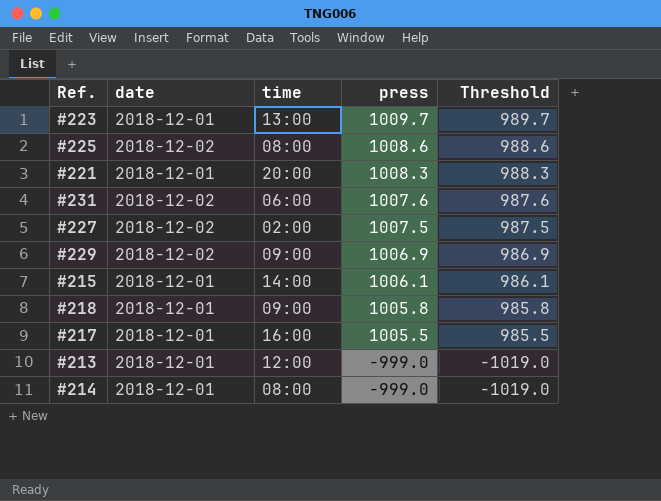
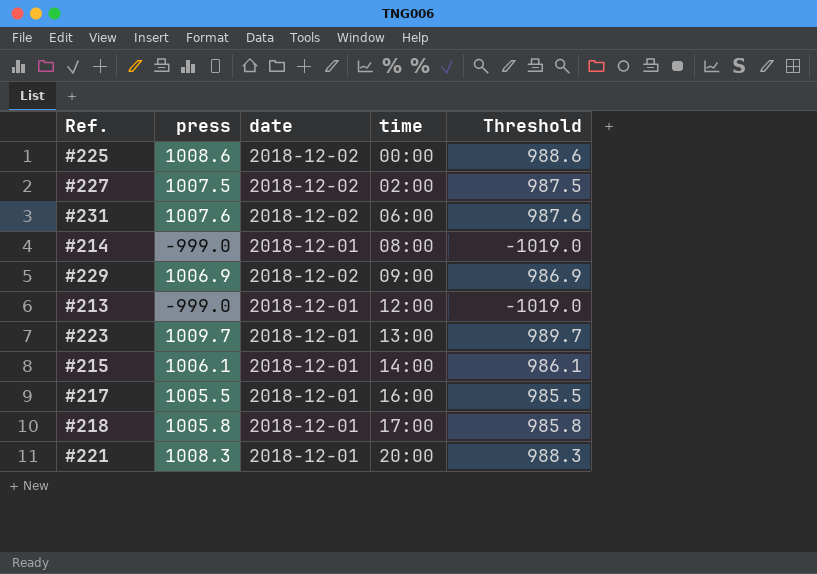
row order: press descending -> time ascending
column press | position: 4 -> 2
#225 | time: 08:00 -> 00:00
#218 | time: 09:00 -> 17:00

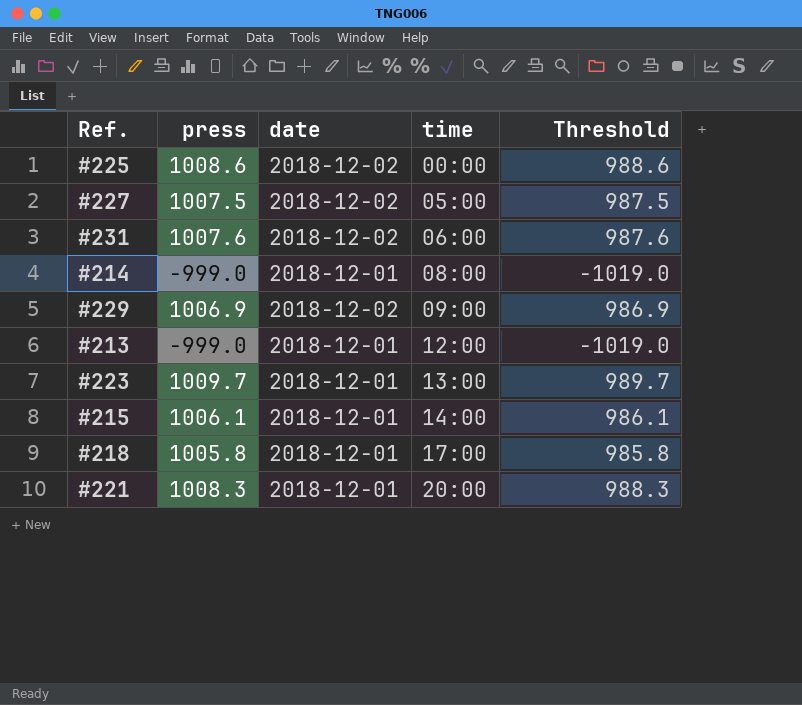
row #217: 1005.5 | 2018-12-01 | 16:00 | 985.5 -> none
#227 | time: 02:00 -> 05:00

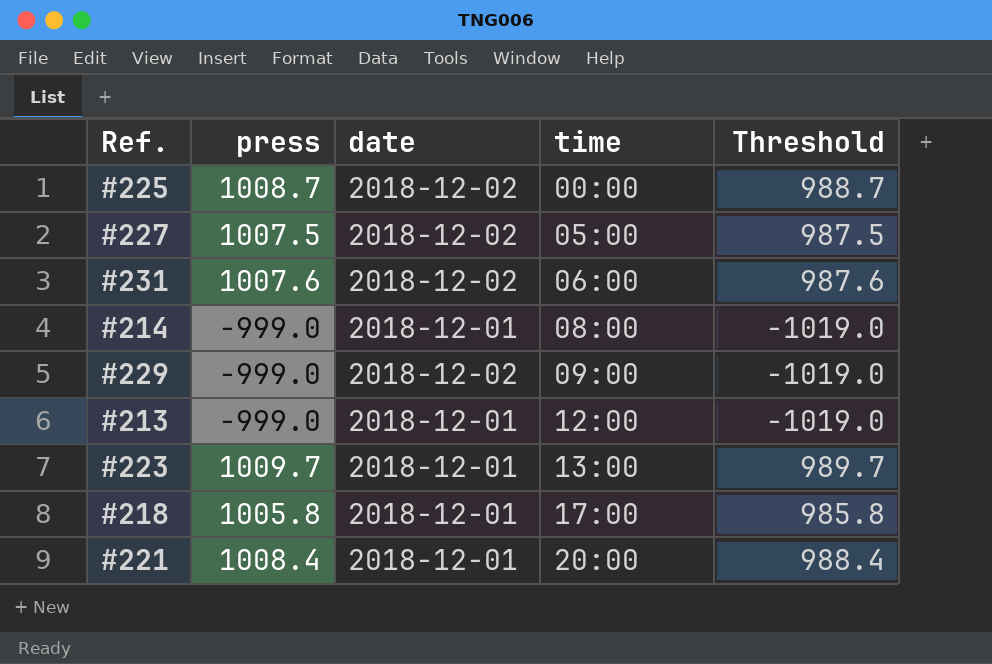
row #215: 1006.1 | 2018-12-01 | 14:00 | 986.1 -> none
#225 | press: 1008.6 -> 1008.7
#225 | Threshold: 988.6 -> 988.7
#229 | press: 1006.9 -> -999.0
#229 | Threshold: 986.9 -> -1019.0
#221 | press: 1008.3 -> 1008.4
#221 | Threshold: 988.3 -> 988.4

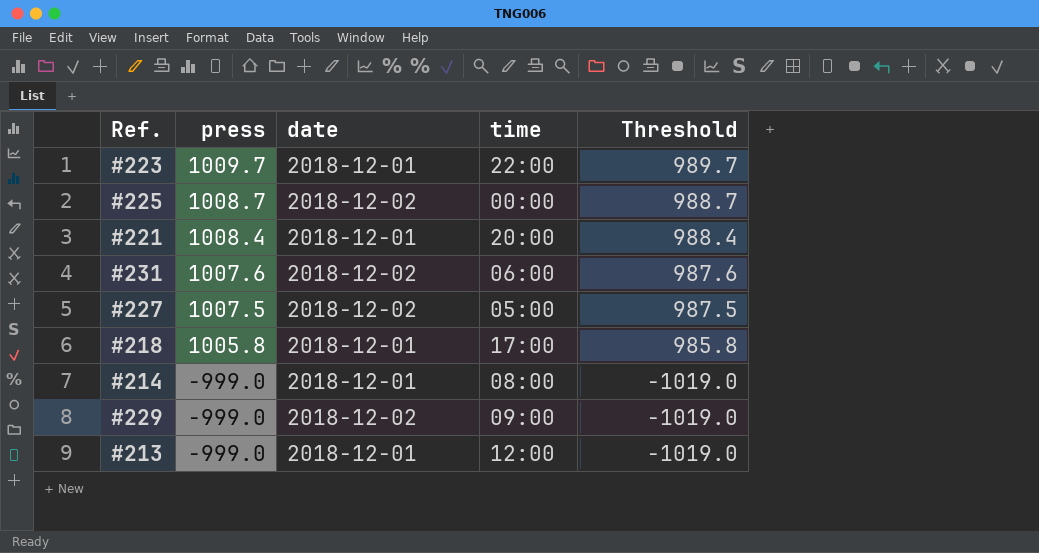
row order: time ascending -> press descending
#223 | time: 13:00 -> 22:00

